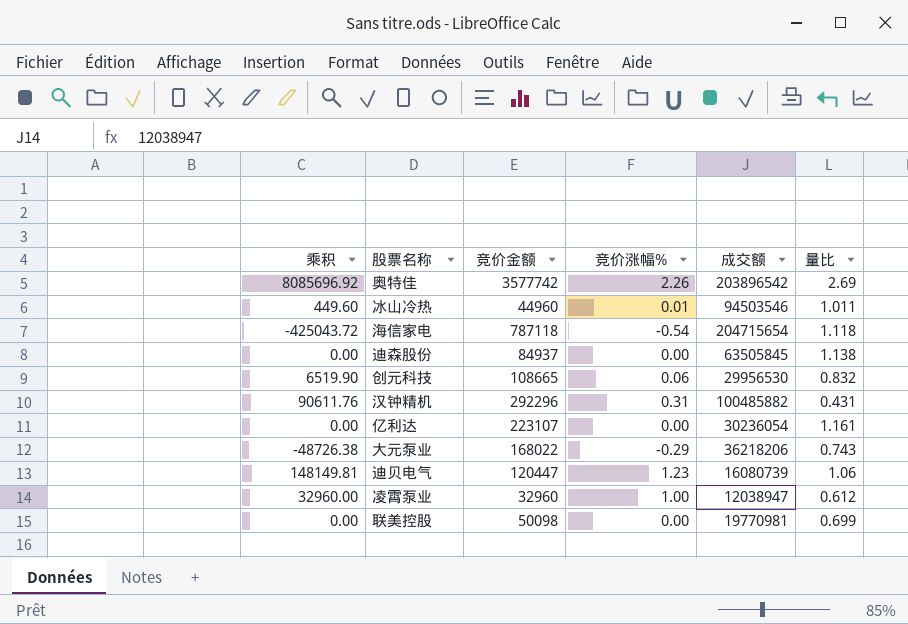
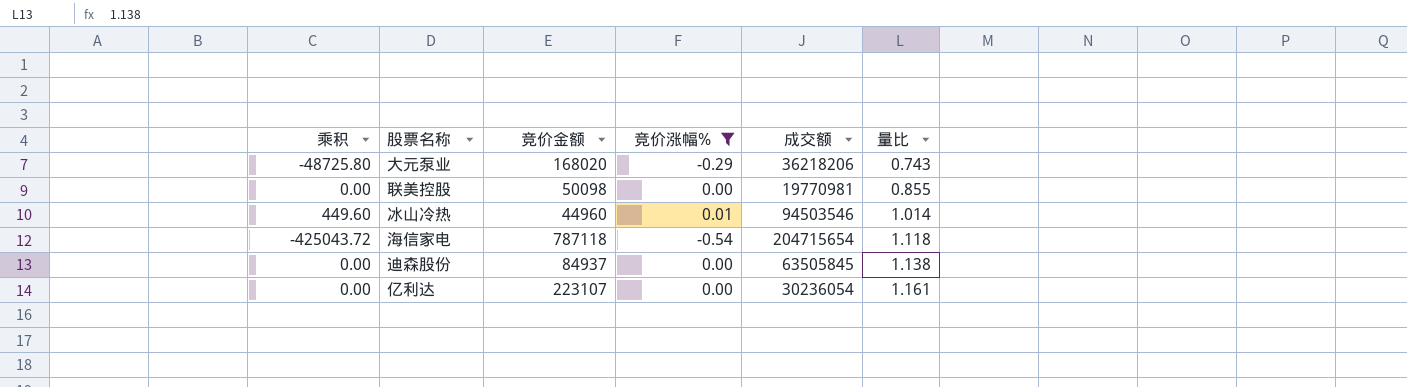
filter: none -> 竞价涨幅% <= 0.01
row order: none -> 量比 ascending
大元泵业 | 乘积: -48726.38 -> -48725.80
大元泵业 | 竞价金额: 168022 -> 168020
联美控股 | 量比: 0.699 -> 0.855
冰山冷热 | 量比: 1.011 -> 1.014

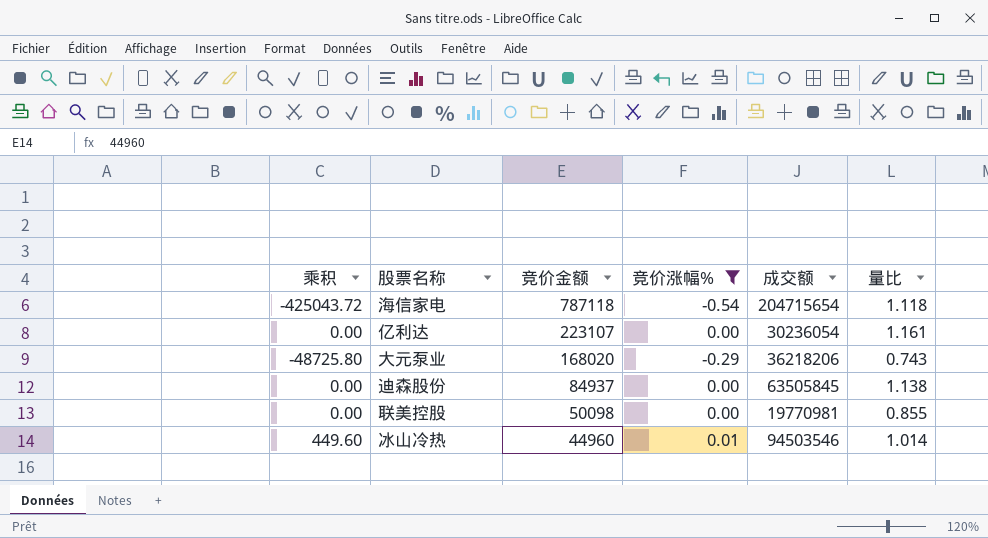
row order: 量比 ascending -> 竞价金额 descending

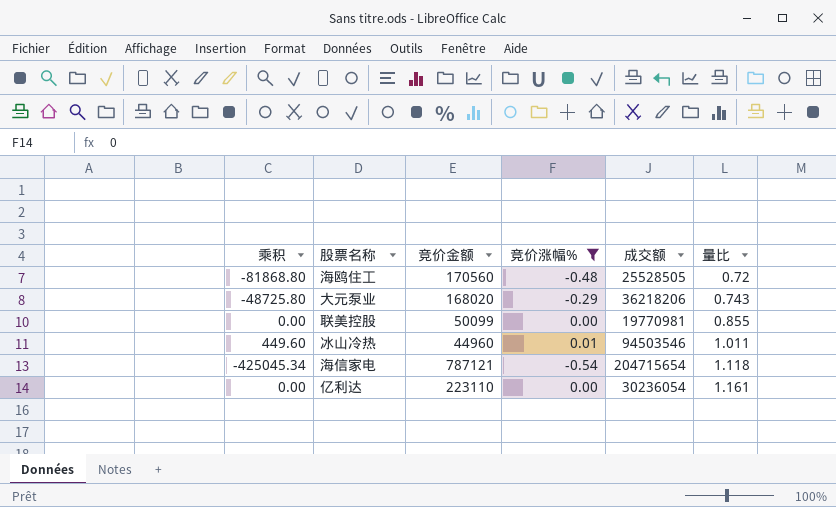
row order: 竞价金额 descending -> 量比 ascending
row 迪森股份: 0.00 | 84937 | 0.00 | 63505845 | 1.138 -> none
row 海鸥住工: none -> -81868.80 | 170560 | -0.48 | 25528505 | 0.72
联美控股 | 竞价金额: 50098 -> 50099
冰山冷热 | 量比: 1.014 -> 1.011
海信家电 | 乘积: -425043.72 -> -425045.34
海信家电 | 竞价金额: 787118 -> 787121
亿利达 | 竞价金额: 223107 -> 223110

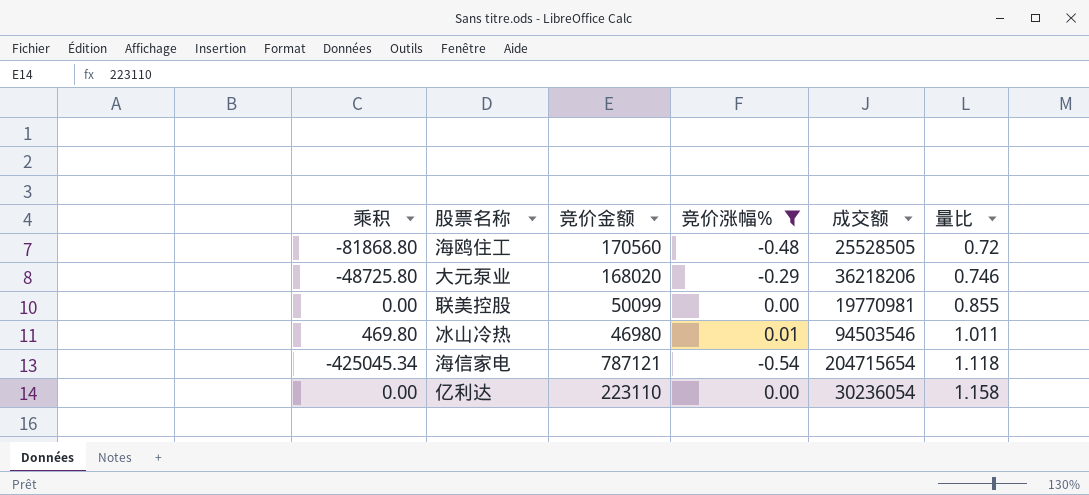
大元泵业 | 量比: 0.743 -> 0.746
冰山冷热 | 乘积: 449.60 -> 469.80
冰山冷热 | 竞价金额: 44960 -> 46980
亿利达 | 量比: 1.161 -> 1.158

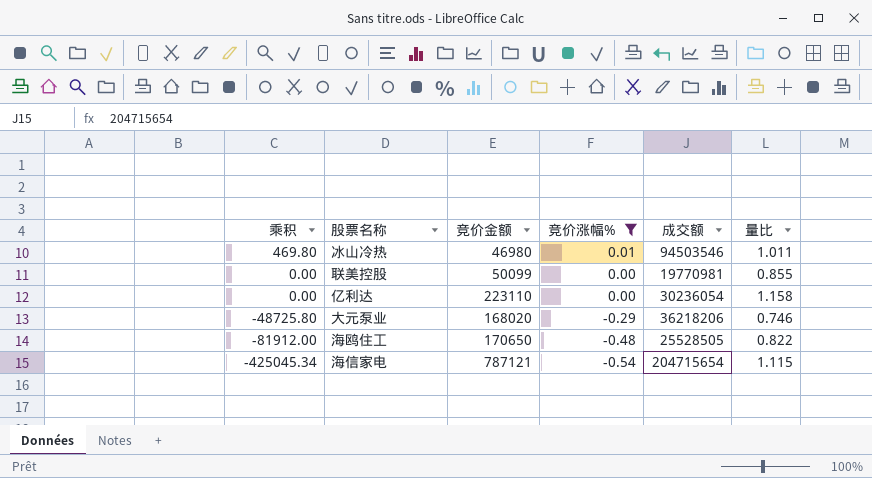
row order: 量比 ascending -> 乘积 descending
海鸥住工 | 乘积: -81868.80 -> -81912.00
海鸥住工 | 竞价金额: 170560 -> 170650
海鸥住工 | 量比: 0.72 -> 0.822
海信家电 | 量比: 1.118 -> 1.115

